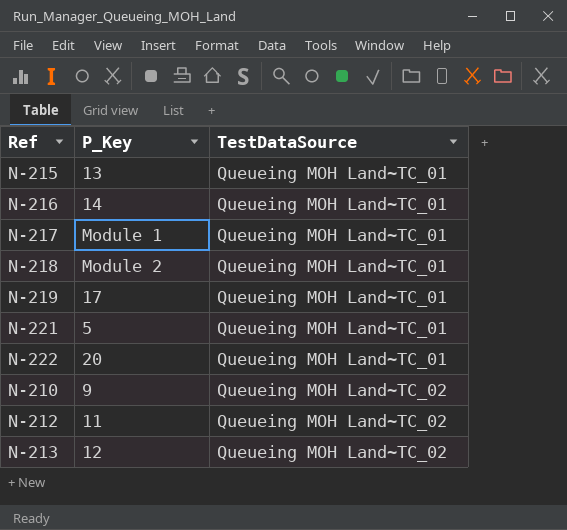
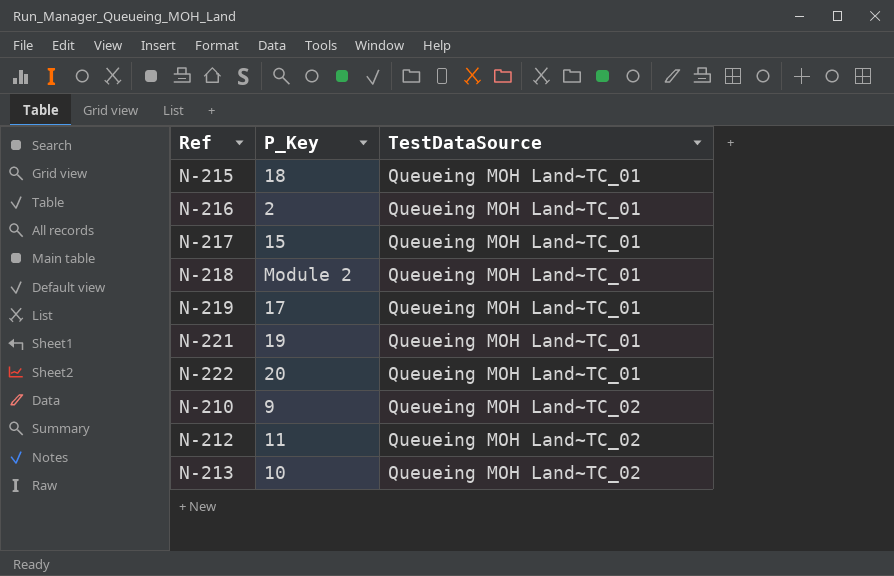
N-215 | P_Key: 13 -> 18
N-216 | P_Key: 14 -> 2
N-217 | P_Key: Module 1 -> 15
N-221 | P_Key: 5 -> 19
N-213 | P_Key: 12 -> 10

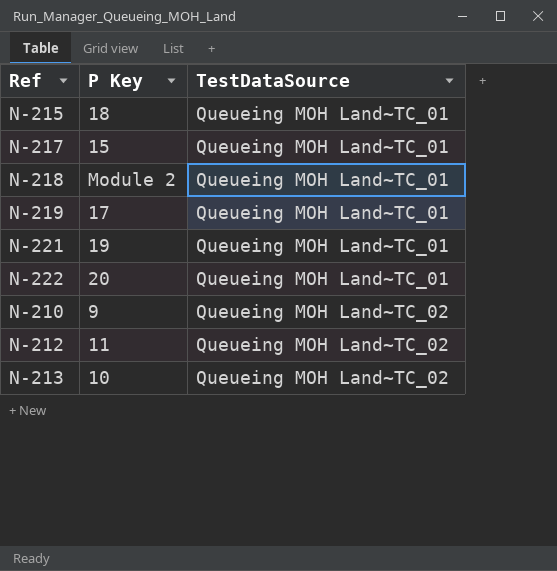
column name: P_Key -> P Key
row N-216: 2 | Queueing MOH Land~TC_01 -> none

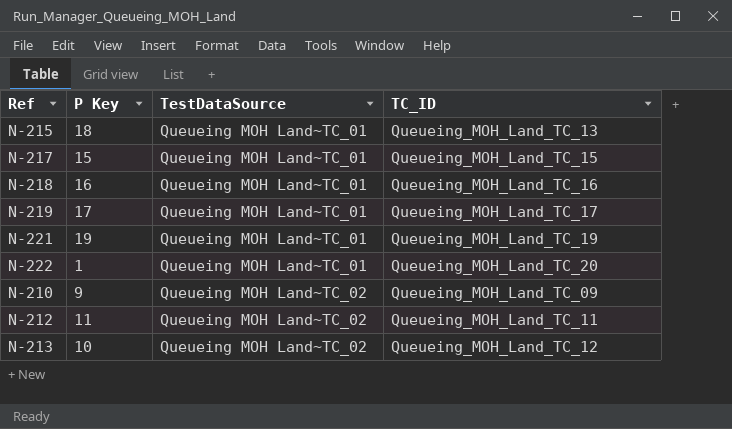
column TC_ID | position: none -> 4
N-218 | P Key: Module 2 -> 16
N-222 | P Key: 20 -> 1

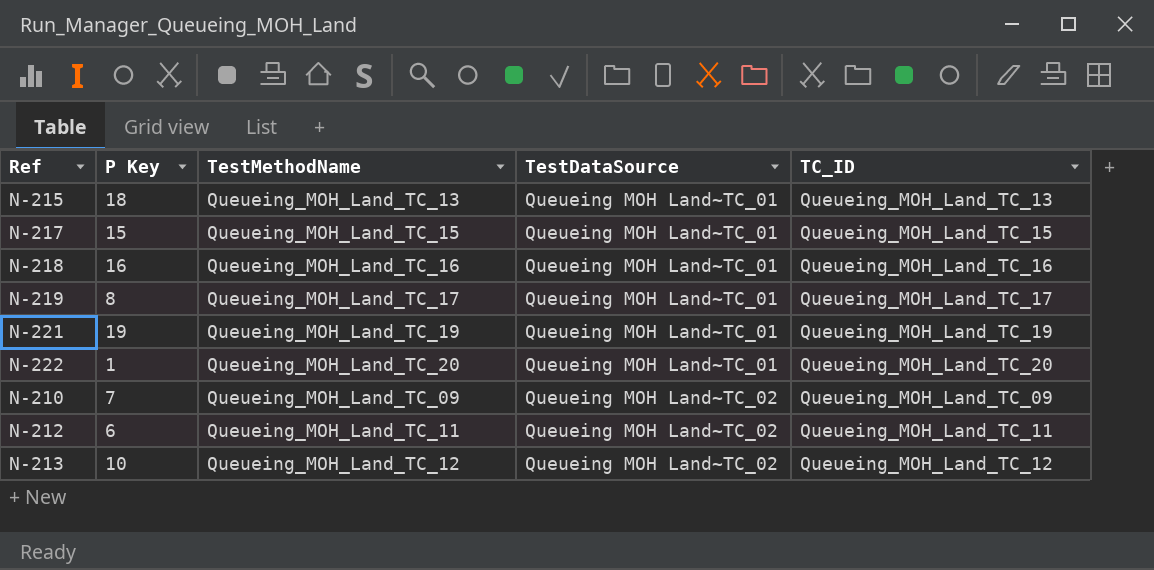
column TestMethodName | position: none -> 3
N-219 | P Key: 17 -> 8
N-210 | P Key: 9 -> 7
N-212 | P Key: 11 -> 6

